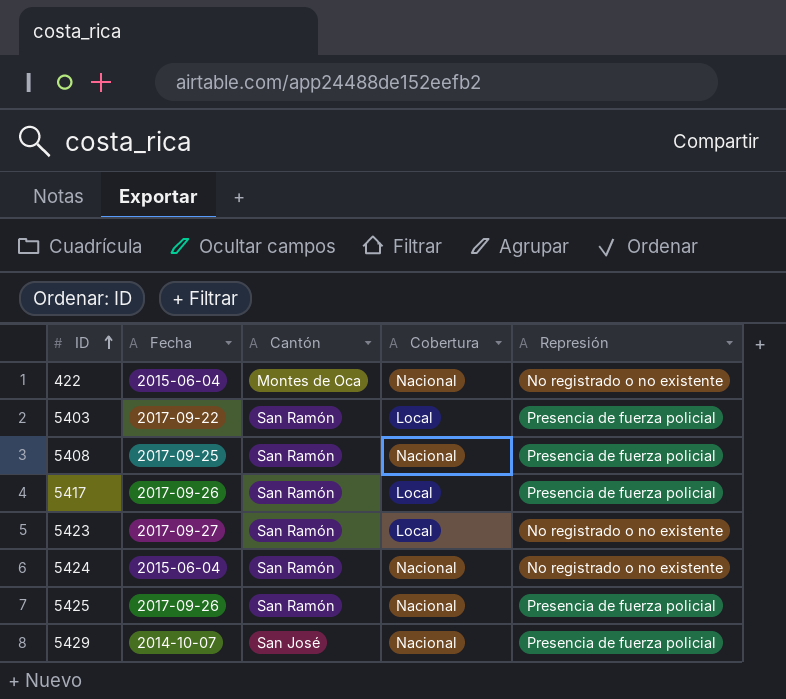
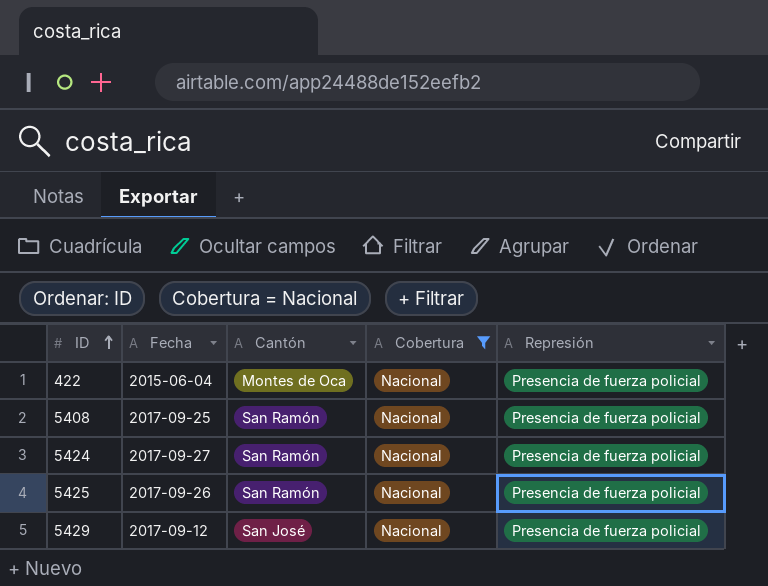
filter: none -> Cobertura = Nacional
422 | Represión: No registrado o no existente -> Presencia de fuerza policial
5424 | Fecha: 2015-06-04 -> 2017-09-27
5424 | Represión: No registrado o no existente -> Presencia de fuerza policial
5429 | Fecha: 2014-10-07 -> 2017-09-12

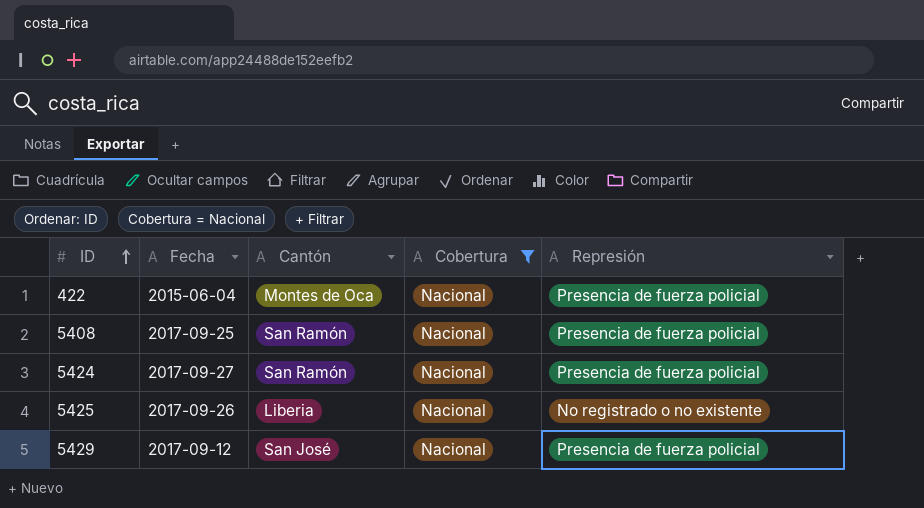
5425 | Cantón: San Ramón -> Liberia
5425 | Represión: Presencia de fuerza policial -> No registrado o no existente

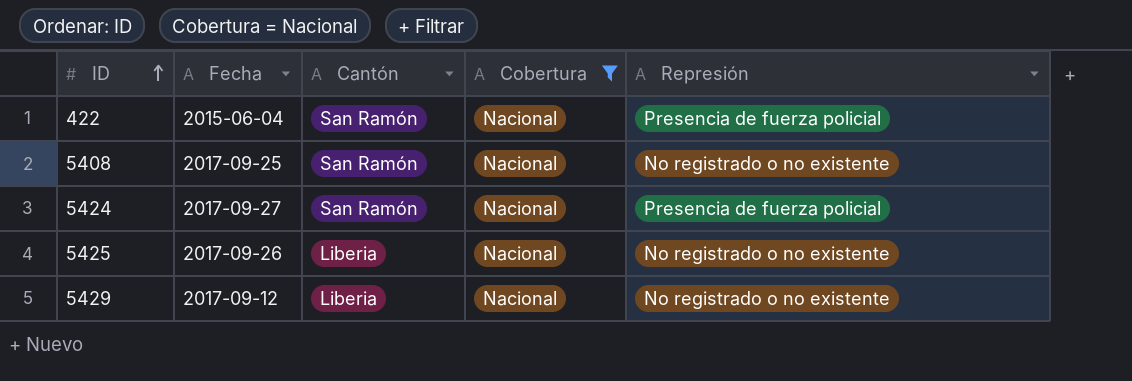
422 | Cantón: Montes de Oca -> San Ramón
5408 | Represión: Presencia de fuerza policial -> No registrado o no existente
5429 | Cantón: San José -> Liberia
5429 | Represión: Presencia de fuerza policial -> No registrado o no existente

